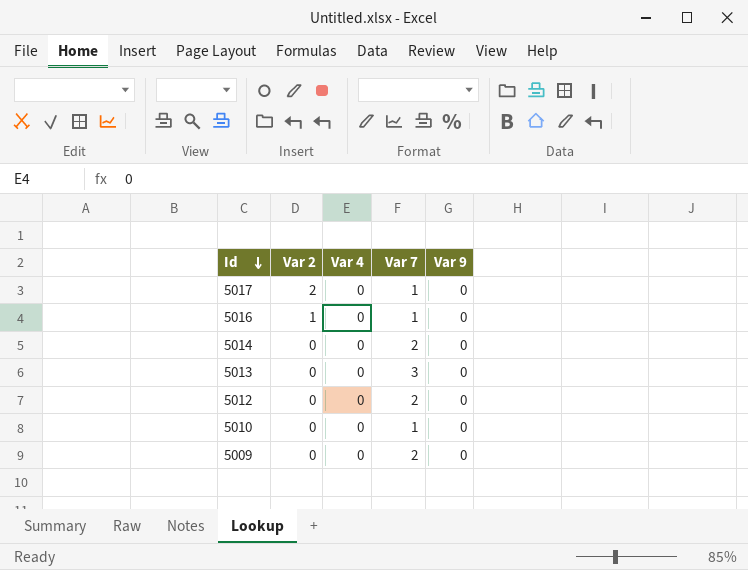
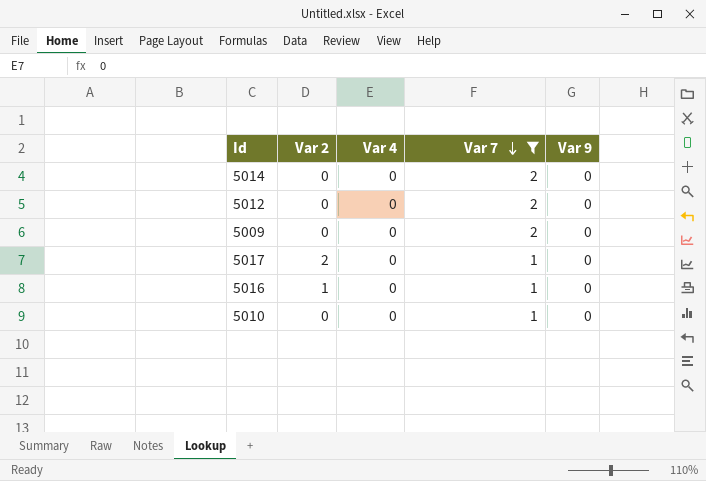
filter: none -> Var 7 != 3
row order: Id descending -> Var 7 descending

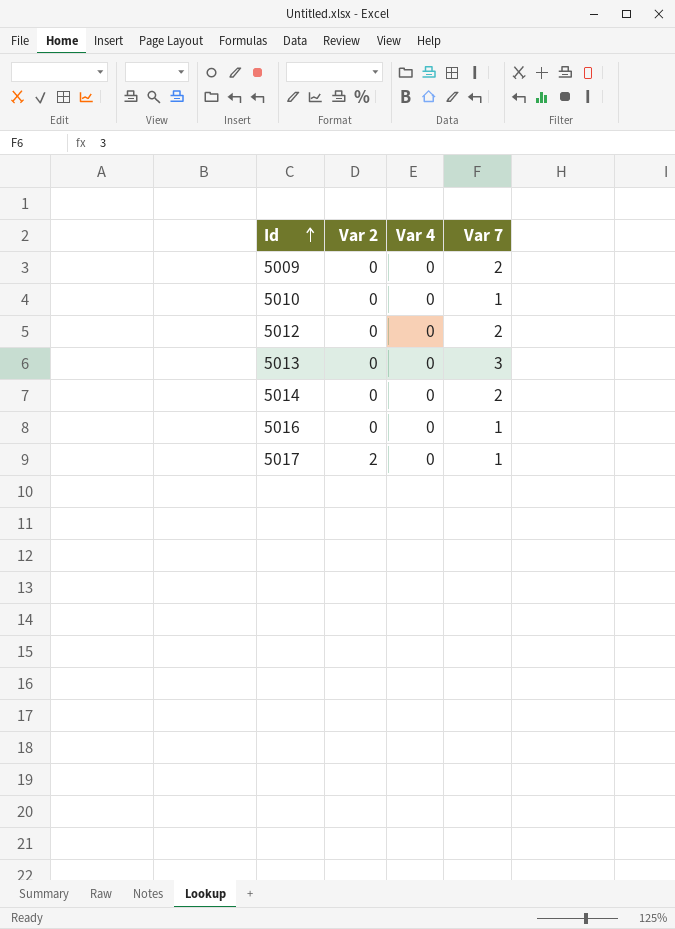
filter: Var 7 != 3 -> none
row order: Var 7 descending -> Id ascending
column Var 9 | position: 5 -> none
5016 | Var 2: 1 -> 0

